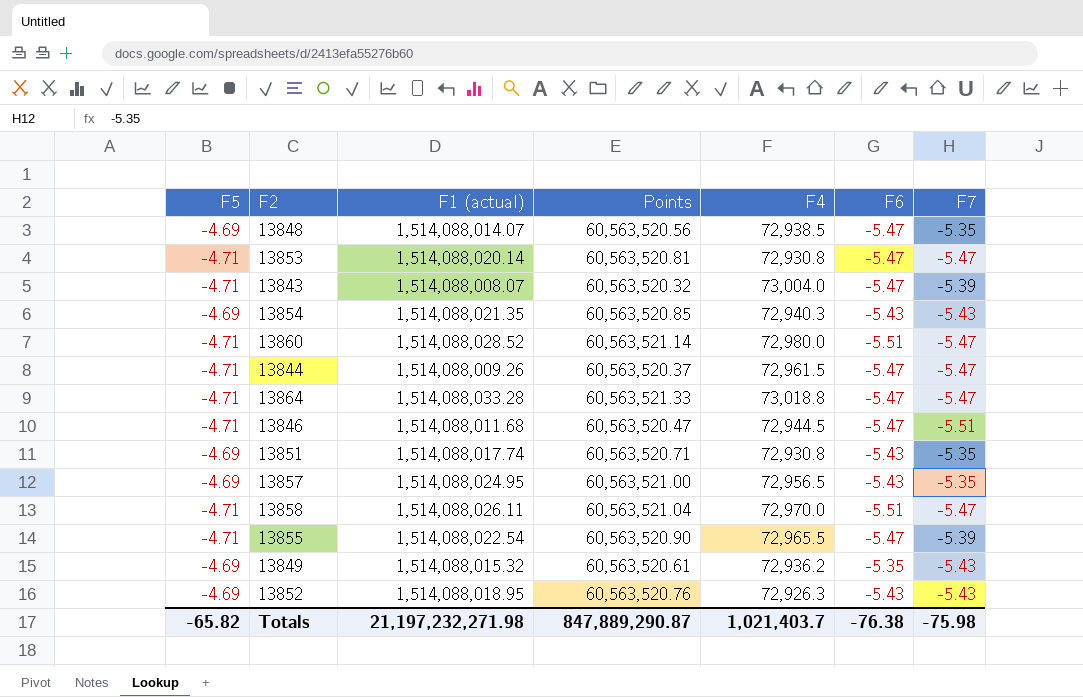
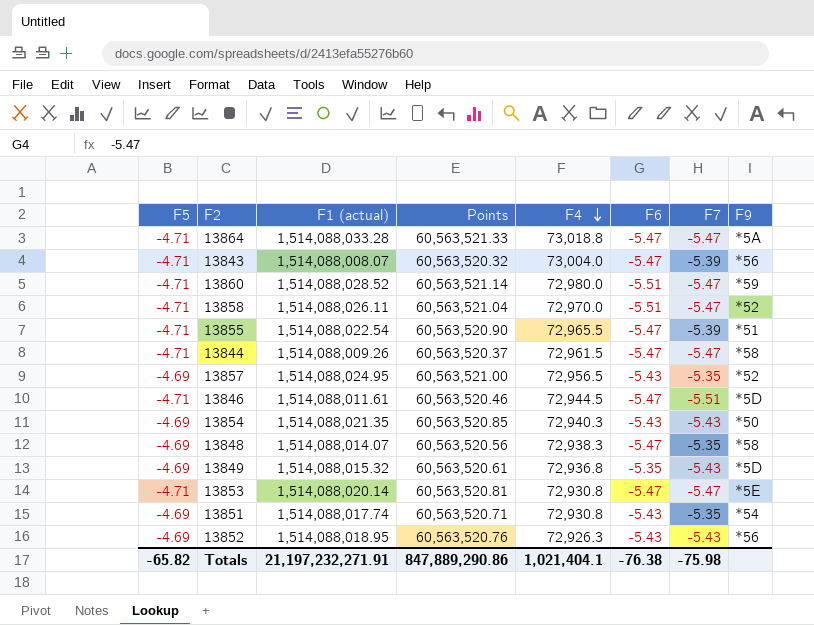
row order: none -> F4 descending
column F9 | position: none -> 8
13846 | F1 (actual): 1,514,088,011.68 -> 1,514,088,011.61
13846 | Points: 60,563,520.47 -> 60,563,520.46
13848 | F4: 72,938.5 -> 72,938.3
13849 | F4: 72,936.2 -> 72,936.8
Totals | F1 (actual): 21,197,232,271.98 -> 21,197,232,271.91
Totals | Points: 847,889,290.87 -> 847,889,290.86
Totals | F4: 1,021,403.7 -> 1,021,404.1

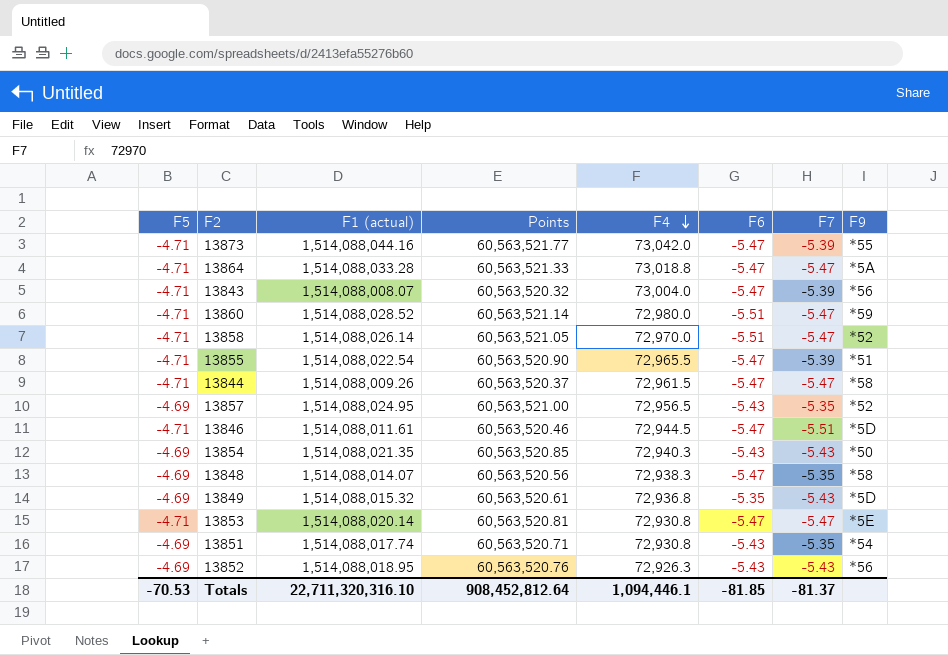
row 13873: none -> -4.71 | 1,514,088,044.16 | 60,563,521.77 | 73,042.0 | -5.47 | -5.39 | *55
13858 | F1 (actual): 1,514,088,026.11 -> 1,514,088,026.14
13858 | Points: 60,563,521.04 -> 60,563,521.05
Totals | F5: -65.82 -> -70.53
Totals | F1 (actual): 21,197,232,271.91 -> 22,711,320,316.10
Totals | Points: 847,889,290.86 -> 908,452,812.64
Totals | F4: 1,021,404.1 -> 1,094,446.1
Totals | F6: -76.38 -> -81.85
Totals | F7: -75.98 -> -81.37

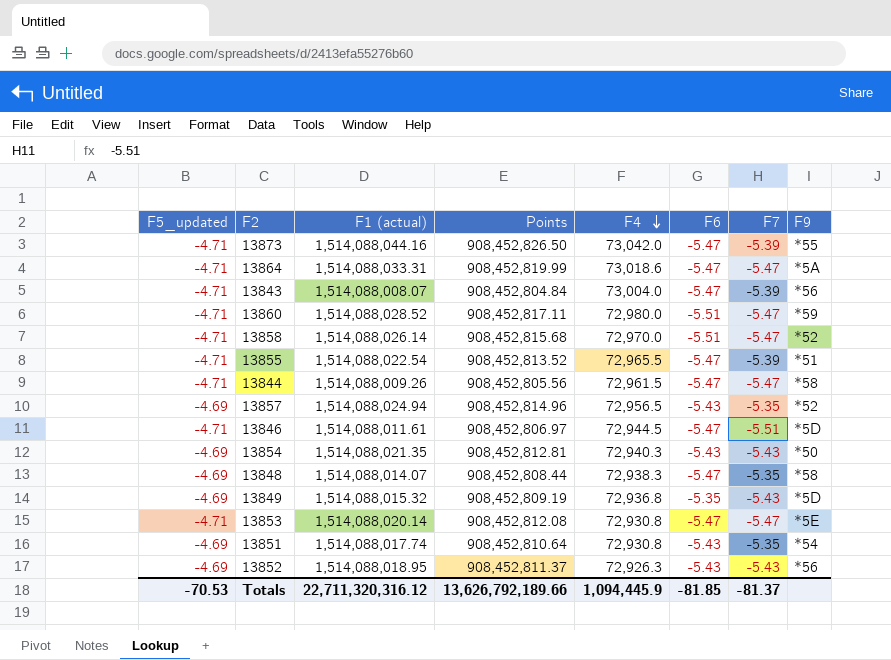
column name: F5 -> F5_updated
column Points | formula: [F1 (actual)] * 0.04 -> [F1 (actual)] * 0.6
13864 | F1 (actual): 1,514,088,033.28 -> 1,514,088,033.31
13864 | F4: 73,018.8 -> 73,018.6
13857 | F1 (actual): 1,514,088,024.95 -> 1,514,088,024.94
Totals | F1 (actual): 22,711,320,316.10 -> 22,711,320,316.12
Totals | Points: 908,452,812.64 -> 13,626,792,189.66
Totals | F4: 1,094,446.1 -> 1,094,445.9

